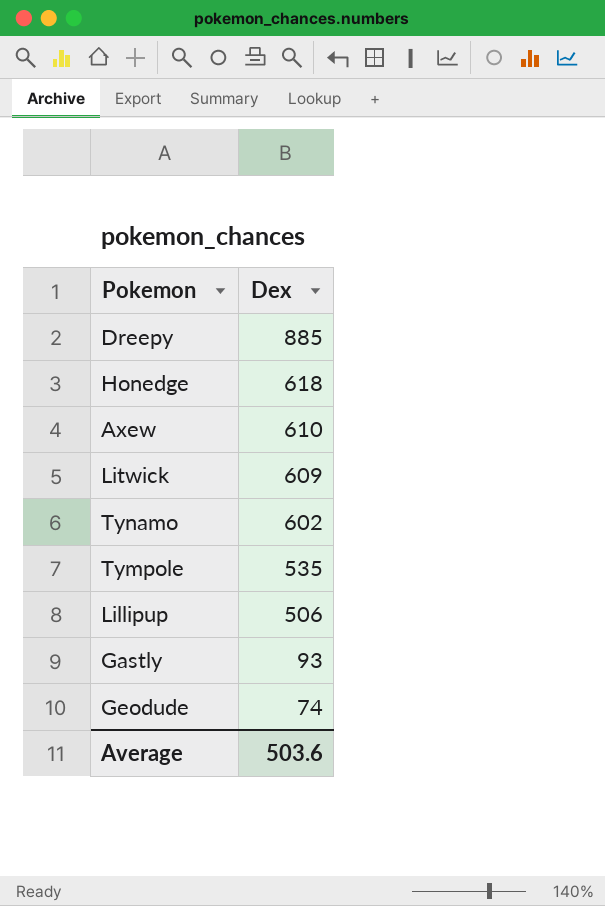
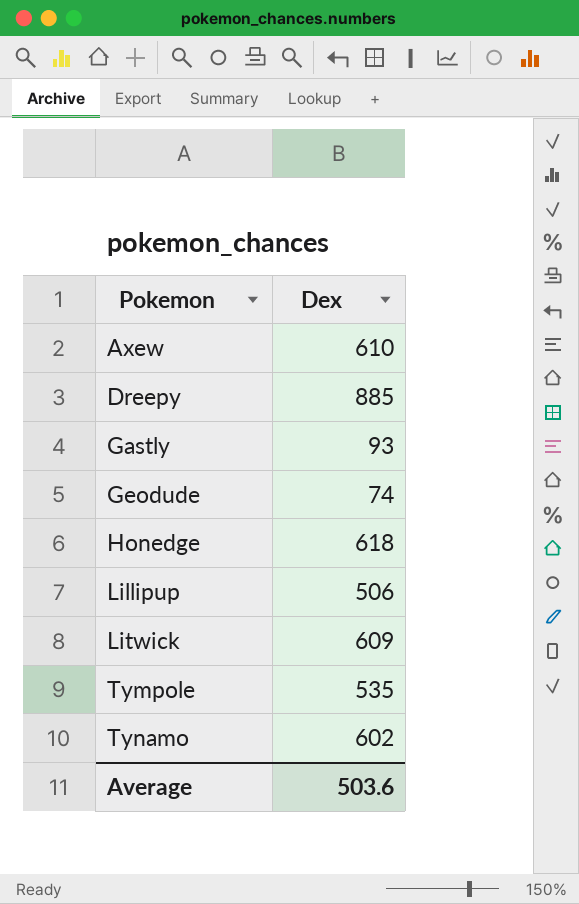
row order: Dex descending -> Pokemon ascending

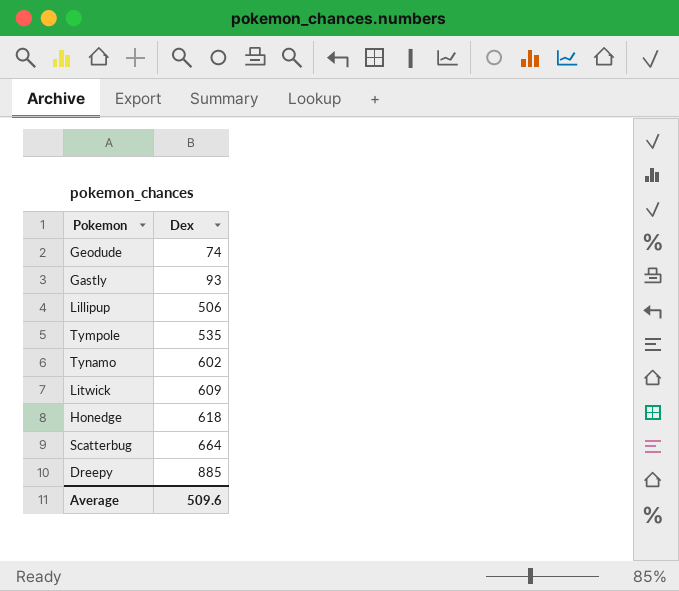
row order: Pokemon ascending -> Dex ascending
row Axew: 610 -> none
row Scatterbug: none -> 664
Average | Dex: 503.6 -> 509.6

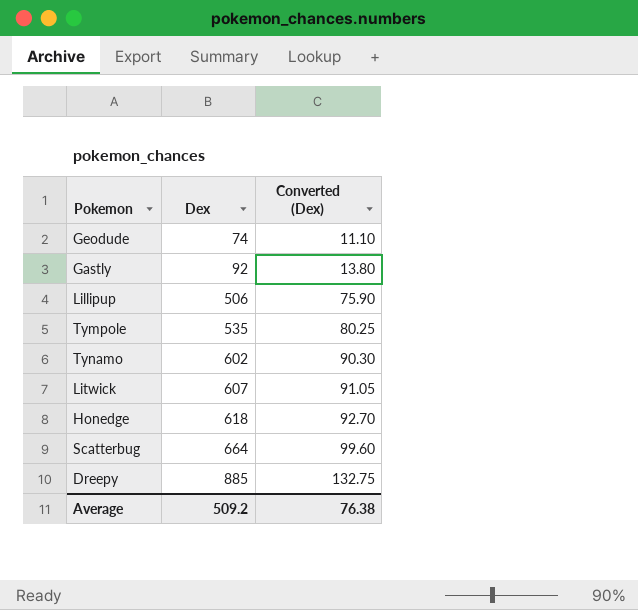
column Converted (Dex) | formula: none -> [Dex] * 0.15
Gastly | Dex: 93 -> 92
Litwick | Dex: 609 -> 607
Average | Dex: 509.6 -> 509.2

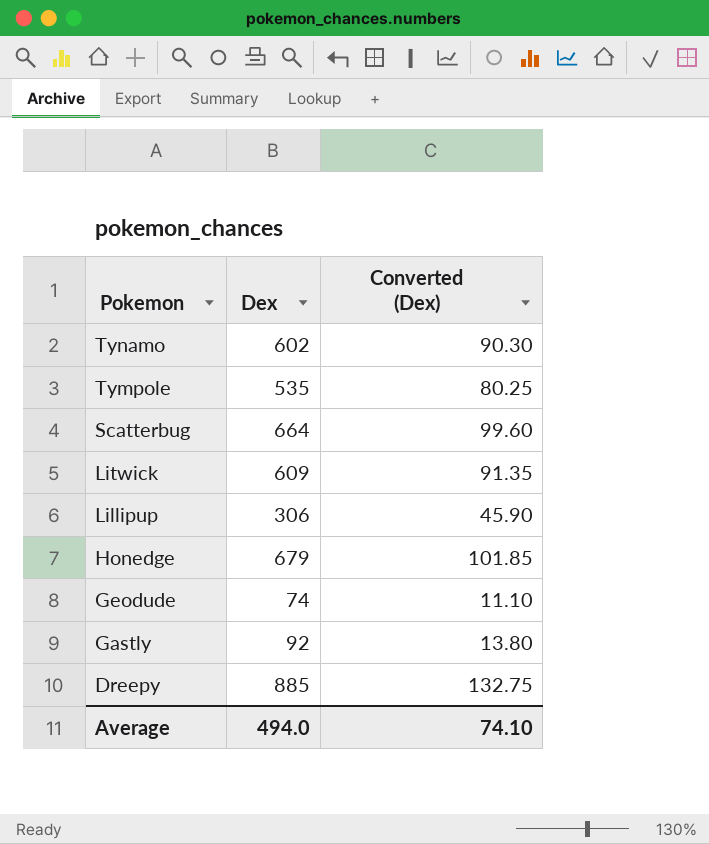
row order: Dex ascending -> Pokemon descending
Litwick | Dex: 607 -> 609
Litwick | Converted (Dex): 91.05 -> 91.35
Lillipup | Dex: 506 -> 306
Lillipup | Converted (Dex): 75.90 -> 45.90
Honedge | Dex: 618 -> 679
Honedge | Converted (Dex): 92.70 -> 101.85
Average | Dex: 509.2 -> 494.0
Average | Converted (Dex): 76.38 -> 74.10

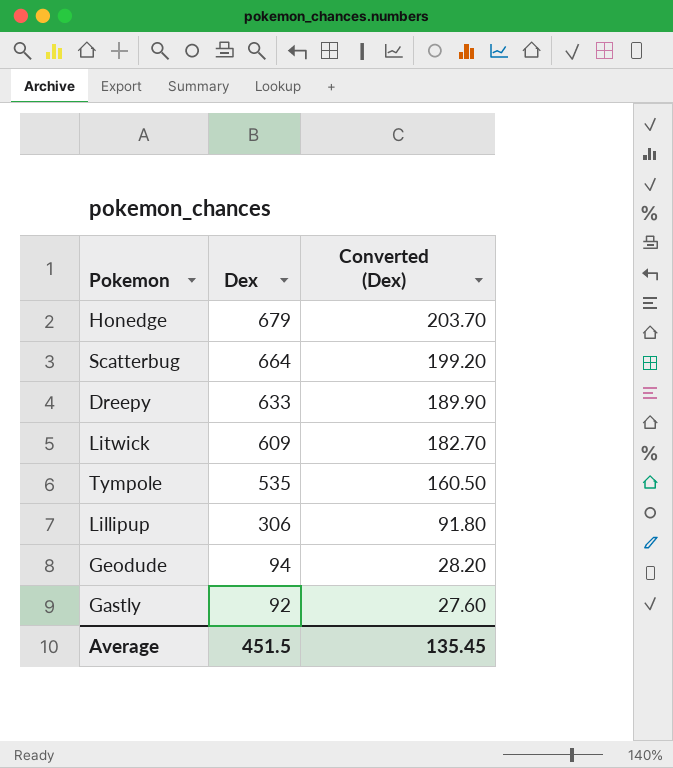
row order: Pokemon descending -> Dex descending
column Converted (Dex) | formula: [Dex] * 0.15 -> [Dex] * 0.3
row Tynamo: 602 | 90.30 -> none
Dreepy | Dex: 885 -> 633
Geodude | Dex: 74 -> 94
Average | Dex: 494.0 -> 451.5
Average | Converted (Dex): 74.10 -> 135.45

